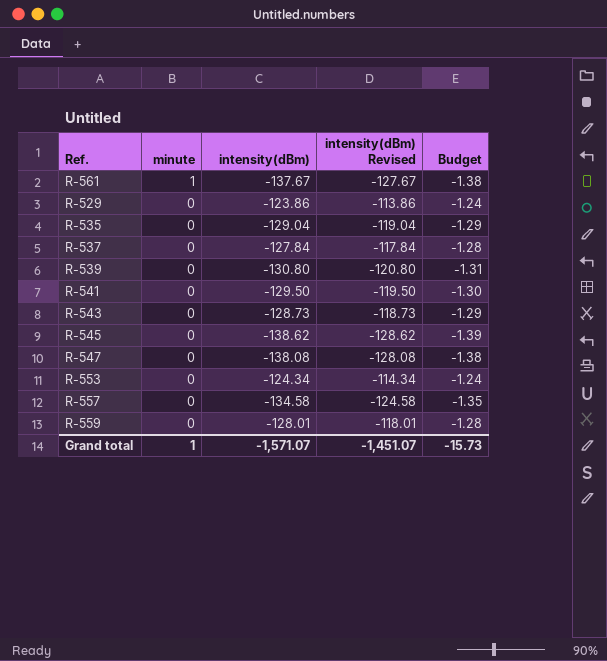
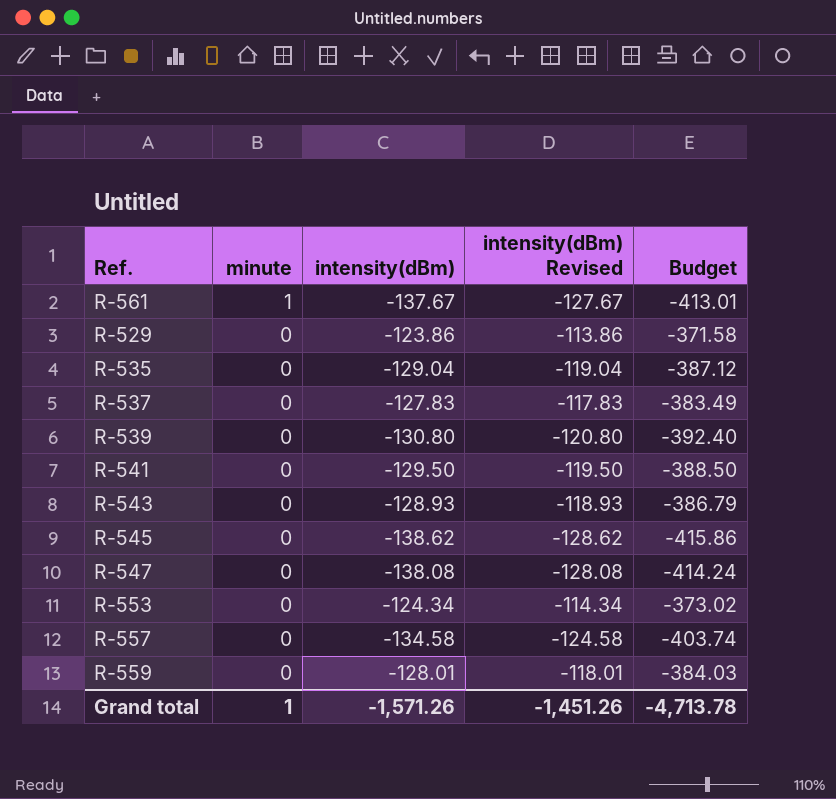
column Budget | formula: [intensity(dBm)] * 0.01 -> [intensity(dBm)] * 3
R-537 | intensity(dBm): -127.84 -> -127.83
R-537 | intensity(dBm) Revised: -117.84 -> -117.83
R-543 | intensity(dBm): -128.73 -> -128.93
R-543 | intensity(dBm) Revised: -118.73 -> -118.93
Grand total | intensity(dBm): -1,571.07 -> -1,571.26
Grand total | intensity(dBm) Revised: -1,451.07 -> -1,451.26
Grand total | Budget: -15.73 -> -4,713.78

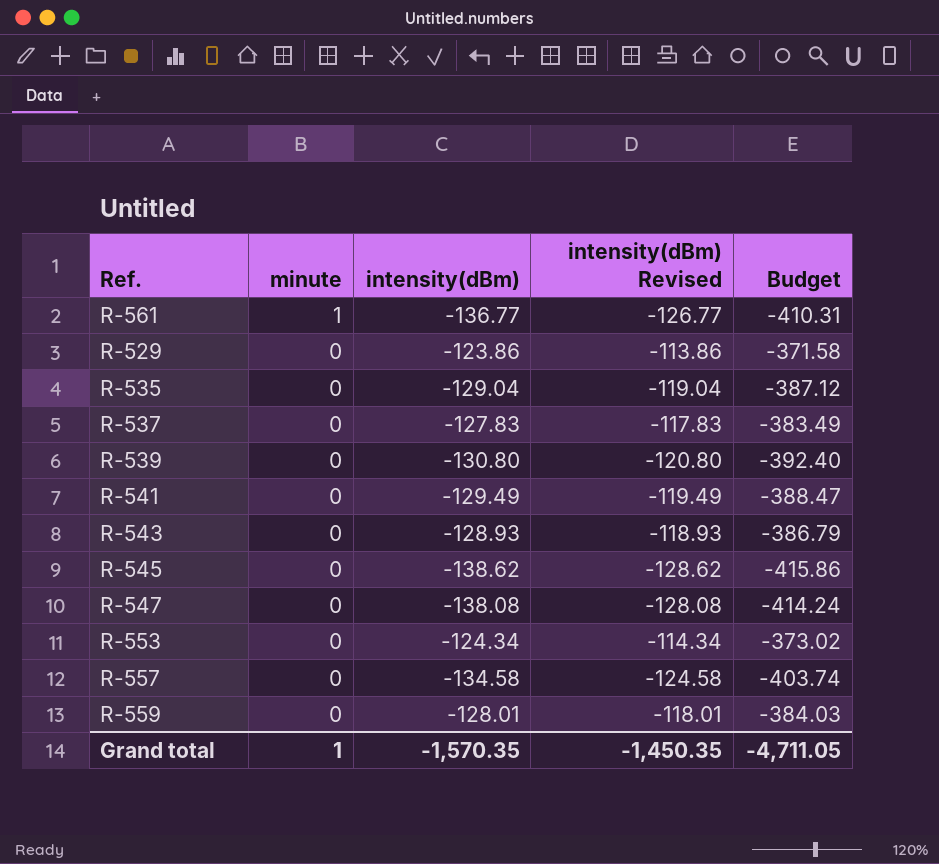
R-561 | intensity(dBm): -137.67 -> -136.77
R-561 | intensity(dBm) Revised: -127.67 -> -126.77
R-561 | Budget: -413.01 -> -410.31
R-541 | intensity(dBm): -129.50 -> -129.49
R-541 | intensity(dBm) Revised: -119.50 -> -119.49
R-541 | Budget: -388.50 -> -388.47
Grand total | intensity(dBm): -1,571.26 -> -1,570.35
Grand total | intensity(dBm) Revised: -1,451.26 -> -1,450.35
Grand total | Budget: -4,713.78 -> -4,711.05

